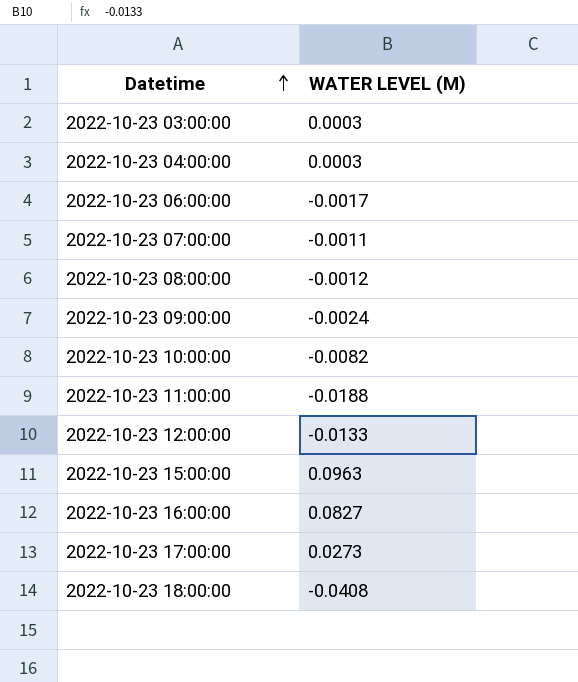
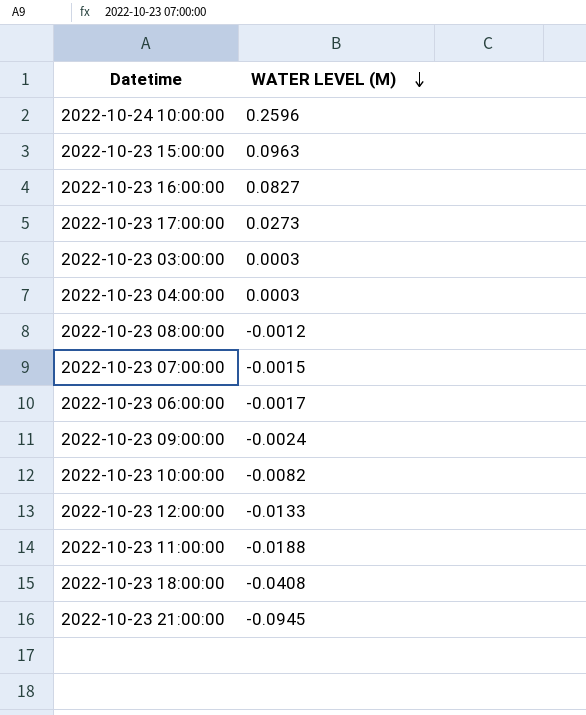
row order: Datetime ascending -> WATER LEVEL (M) descending
row 2022-10-24 10:00:00: none -> 0.2596
2022-10-23 07:00:00 | WATER LEVEL (M): -0.0011 -> -0.0015
row 2022-10-23 21:00:00: none -> -0.0945

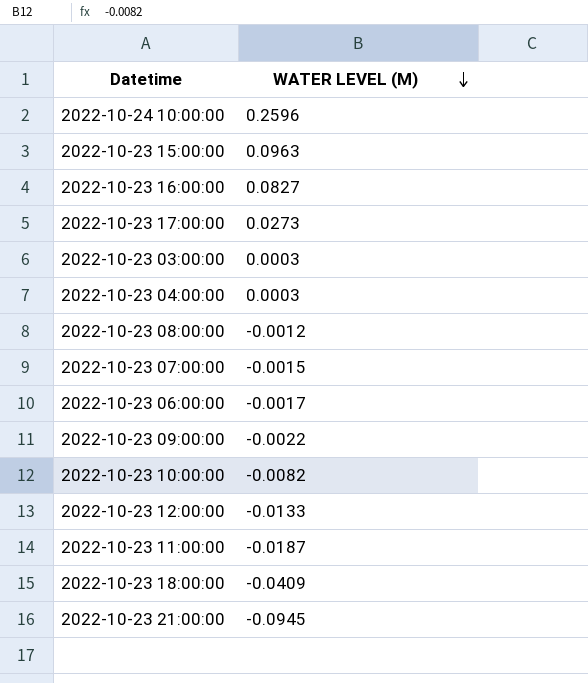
2022-10-23 09:00:00 | WATER LEVEL (M): -0.0024 -> -0.0022
2022-10-23 11:00:00 | WATER LEVEL (M): -0.0188 -> -0.0187
2022-10-23 18:00:00 | WATER LEVEL (M): -0.0408 -> -0.0409

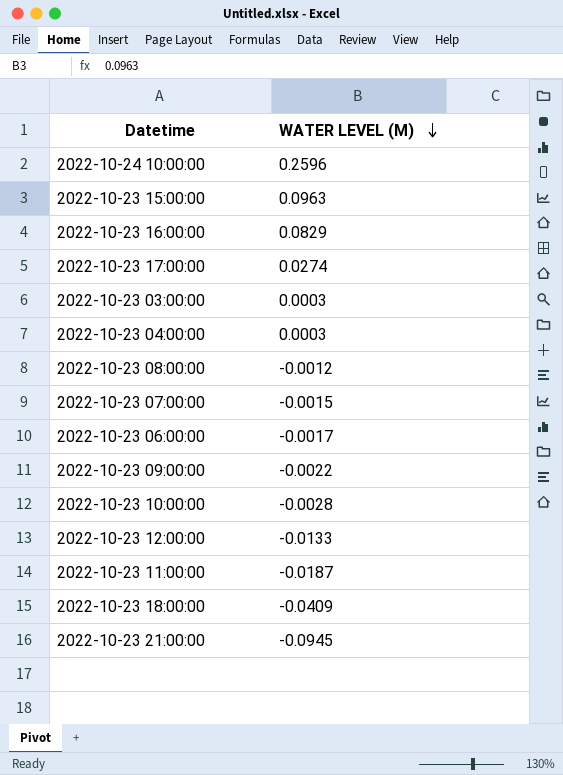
2022-10-23 16:00:00 | WATER LEVEL (M): 0.0827 -> 0.0829
2022-10-23 17:00:00 | WATER LEVEL (M): 0.0273 -> 0.0274
2022-10-23 10:00:00 | WATER LEVEL (M): -0.0082 -> -0.0028

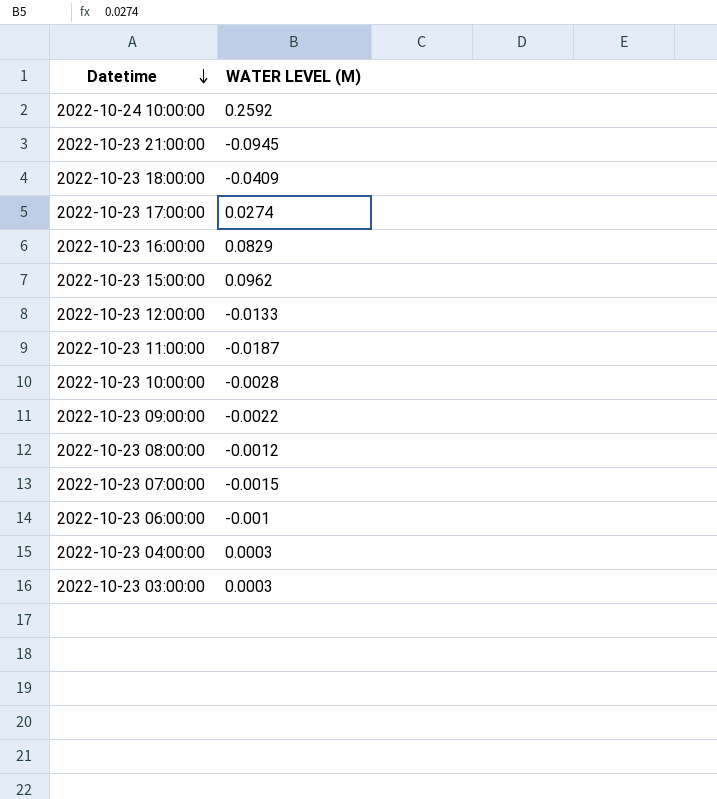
row order: WATER LEVEL (M) descending -> Datetime descending
2022-10-24 10:00:00 | WATER LEVEL (M): 0.2596 -> 0.2592
2022-10-23 15:00:00 | WATER LEVEL (M): 0.0963 -> 0.0962
2022-10-23 06:00:00 | WATER LEVEL (M): -0.0017 -> -0.001

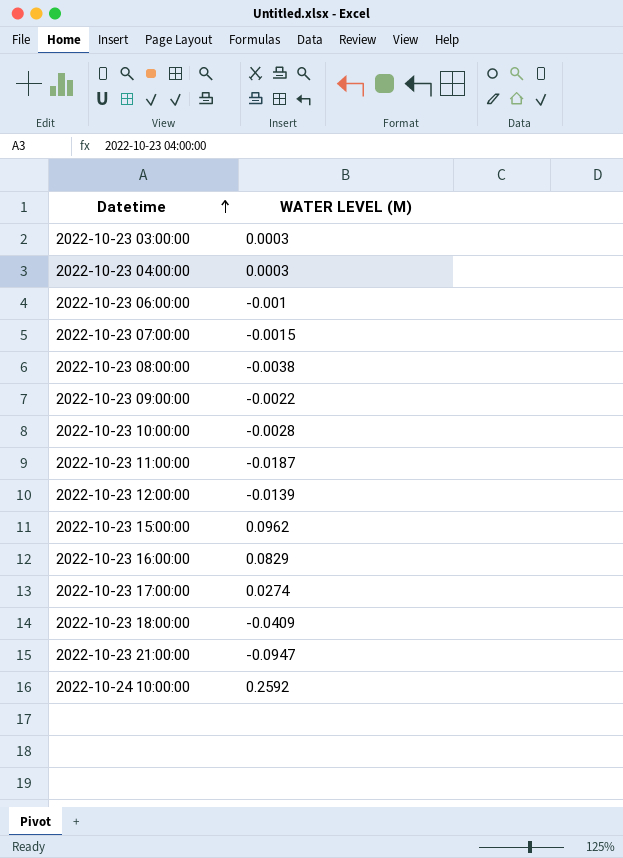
row order: Datetime descending -> Datetime ascending
2022-10-23 08:00:00 | WATER LEVEL (M): -0.0012 -> -0.0038
2022-10-23 12:00:00 | WATER LEVEL (M): -0.0133 -> -0.0139
2022-10-23 21:00:00 | WATER LEVEL (M): -0.0945 -> -0.0947

